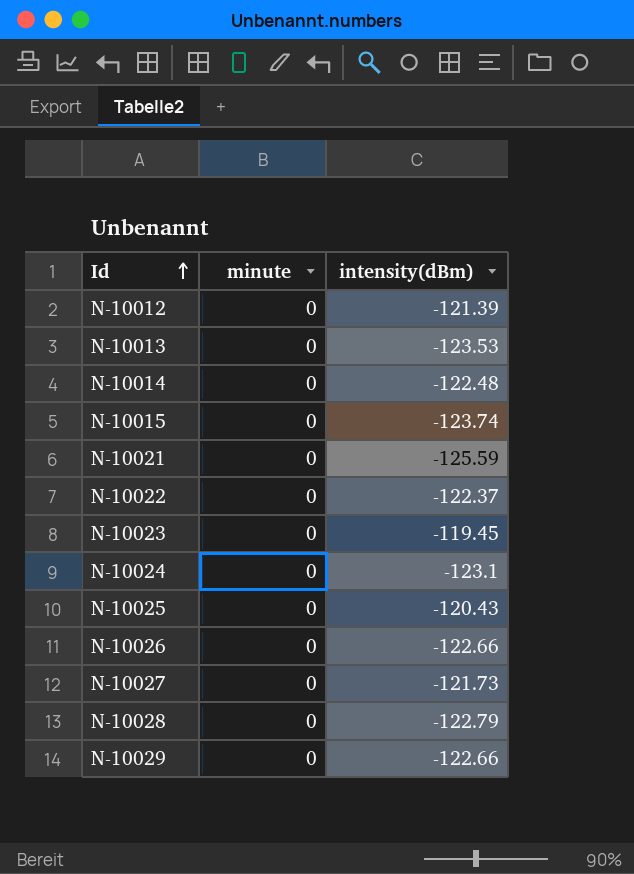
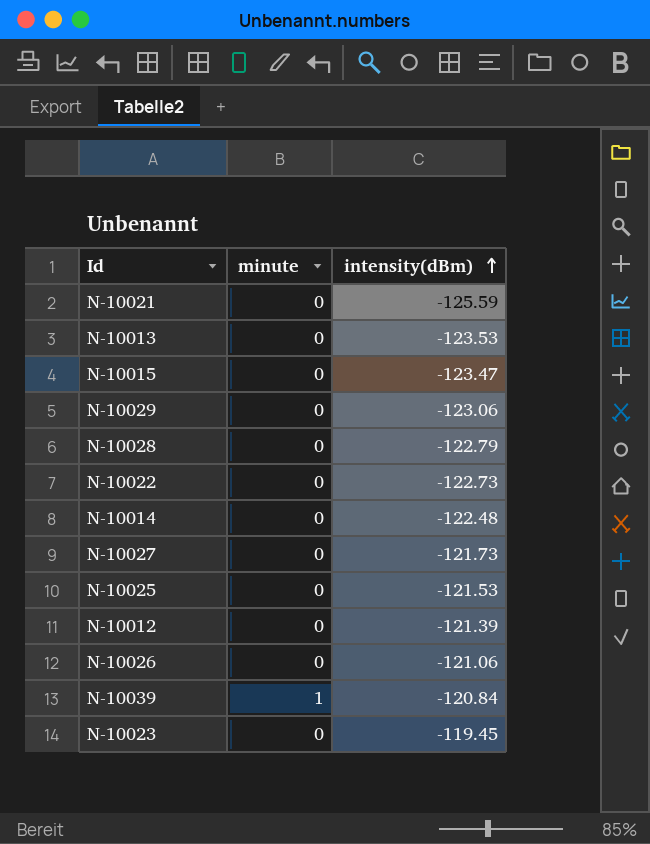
row order: Id ascending -> intensity(dBm) ascending
row N-10024: 0 | -123.1 -> none
N-10015 | intensity(dBm): -123.74 -> -123.47
N-10029 | intensity(dBm): -122.66 -> -123.06
N-10022 | intensity(dBm): -122.37 -> -122.73
N-10025 | intensity(dBm): -120.43 -> -121.53
N-10026 | intensity(dBm): -122.66 -> -121.06
row N-10039: none -> 1 | -120.84

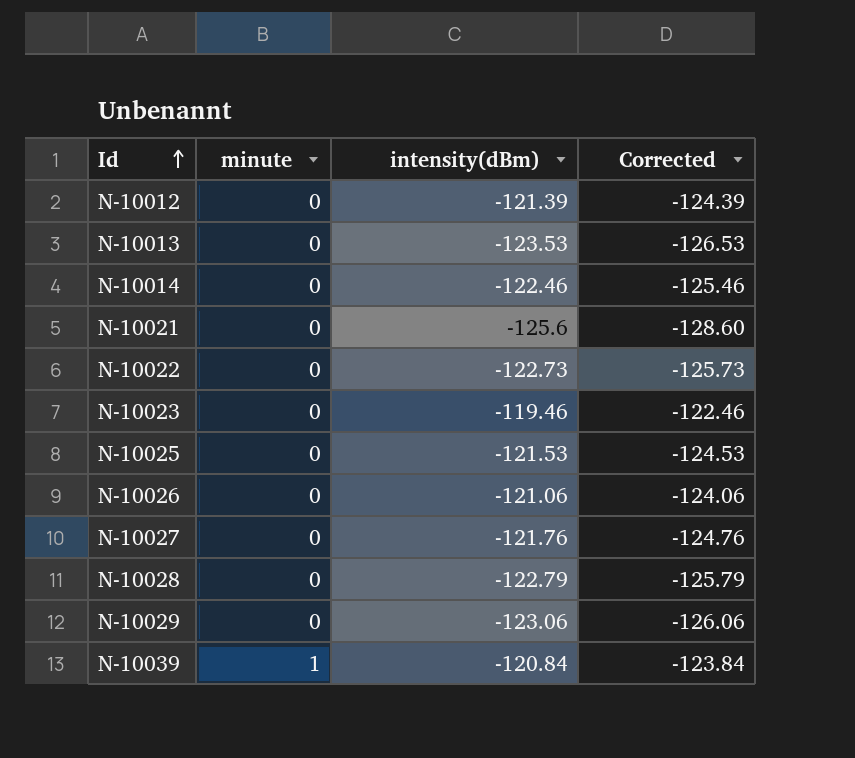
row order: intensity(dBm) ascending -> Id ascending
column Corrected | formula: none -> [intensity(dBm)] - 3
row N-10015: 0 | -123.47 -> none
N-10014 | intensity(dBm): -122.48 -> -122.46
N-10021 | intensity(dBm): -125.59 -> -125.6
N-10023 | intensity(dBm): -119.45 -> -119.46
N-10027 | intensity(dBm): -121.73 -> -121.76

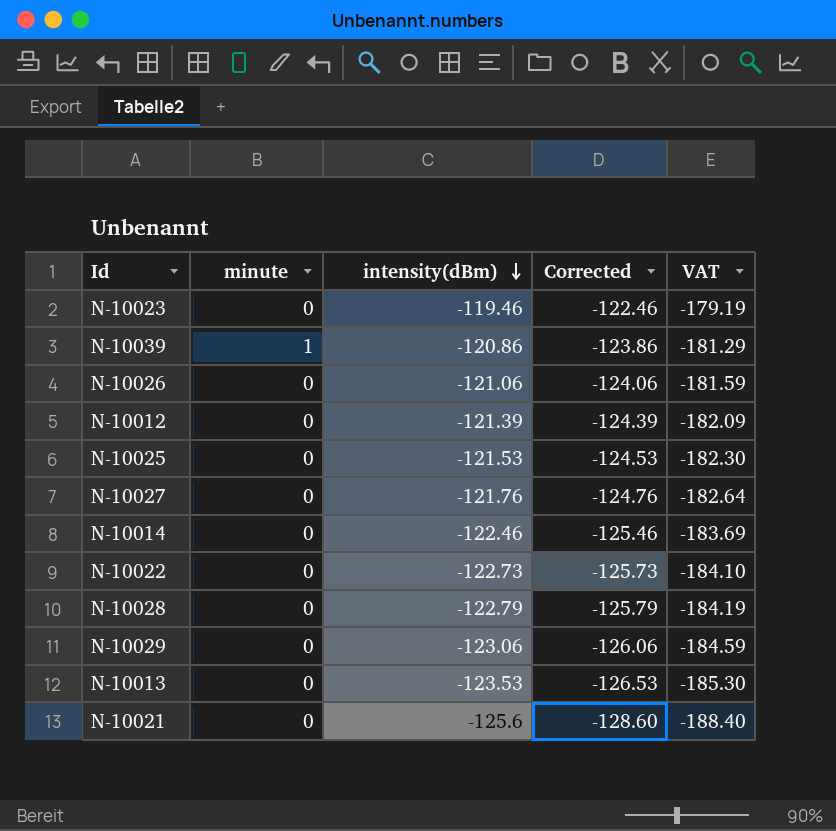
row order: Id ascending -> intensity(dBm) descending
column VAT | formula: none -> [intensity(dBm)] * 1.5
N-10039 | intensity(dBm): -120.84 -> -120.86
N-10039 | Corrected: -123.84 -> -123.86

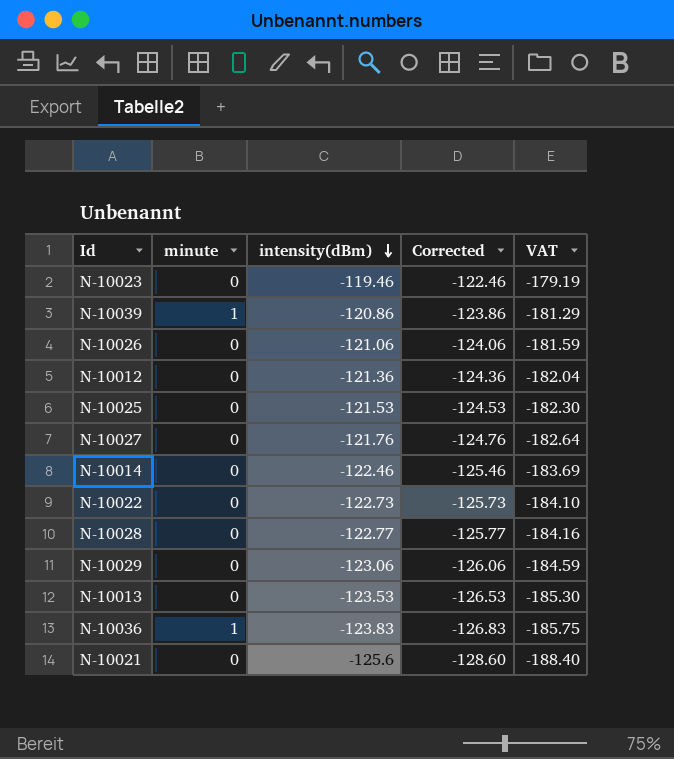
N-10012 | intensity(dBm): -121.39 -> -121.36
N-10012 | Corrected: -124.39 -> -124.36
N-10012 | VAT: -182.09 -> -182.04
N-10028 | intensity(dBm): -122.79 -> -122.77
N-10028 | Corrected: -125.79 -> -125.77
N-10028 | VAT: -184.19 -> -184.16
row N-10036: none -> 1 | -123.83 | -126.83 | -185.75

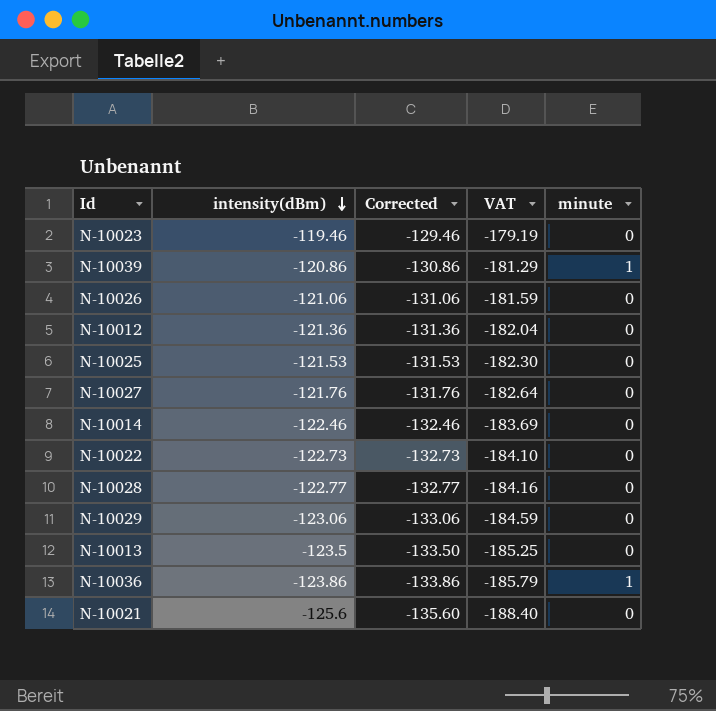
column Corrected | formula: [intensity(dBm)] - 3 -> [intensity(dBm)] - 10
column minute | position: 2 -> 5
N-10013 | intensity(dBm): -123.53 -> -123.5
N-10013 | VAT: -185.30 -> -185.25
N-10036 | intensity(dBm): -123.83 -> -123.86
N-10036 | VAT: -185.75 -> -185.79

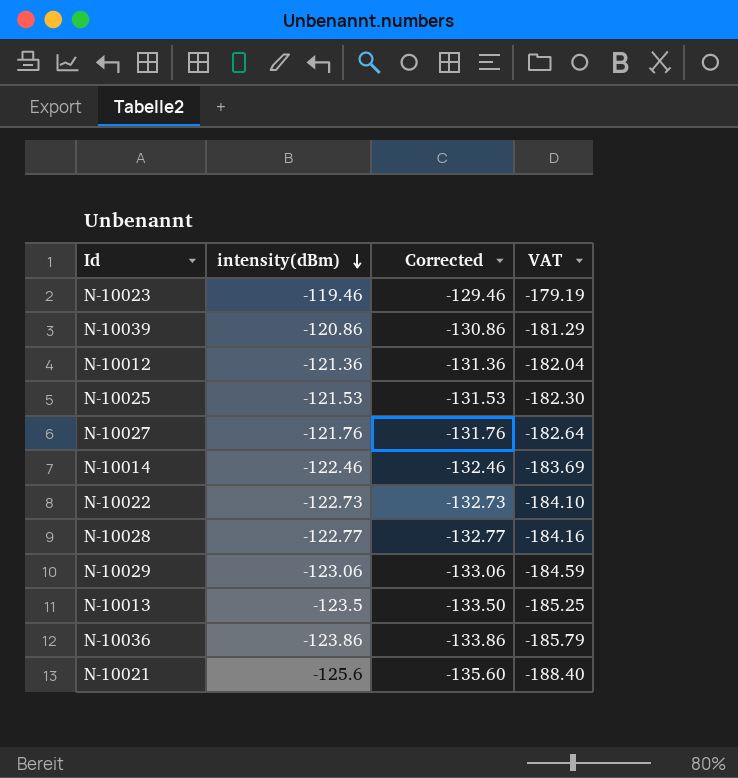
column minute | position: 5 -> none
row N-10026: -121.06 | -131.06 | -181.59 | 0 -> none

